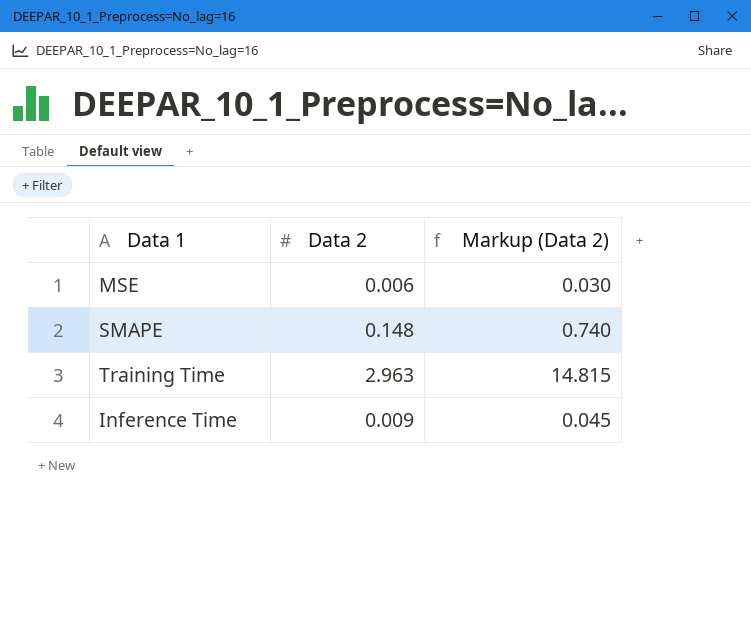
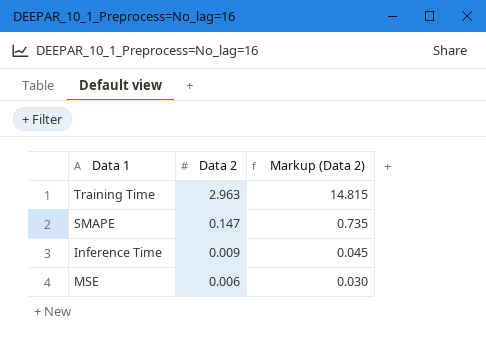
row order: none -> Data 2 descending
SMAPE | Data 2: 0.148 -> 0.147
SMAPE | Markup (Data 2): 0.740 -> 0.735

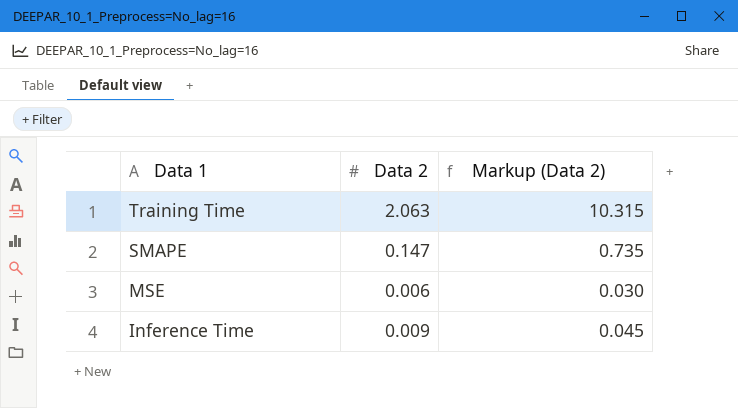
row order: Data 2 descending -> Data 1 descending
Training Time | Data 2: 2.963 -> 2.063
Training Time | Markup (Data 2): 14.815 -> 10.315

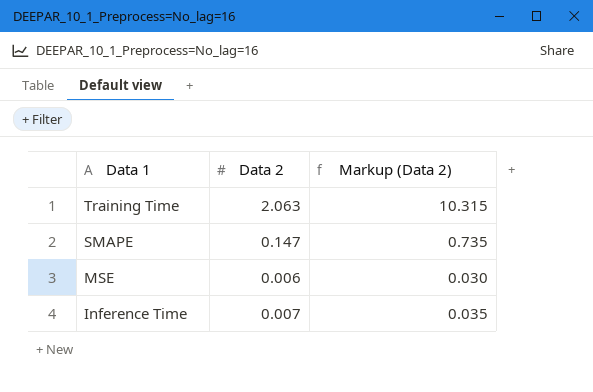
Inference Time | Data 2: 0.009 -> 0.007
Inference Time | Markup (Data 2): 0.045 -> 0.035

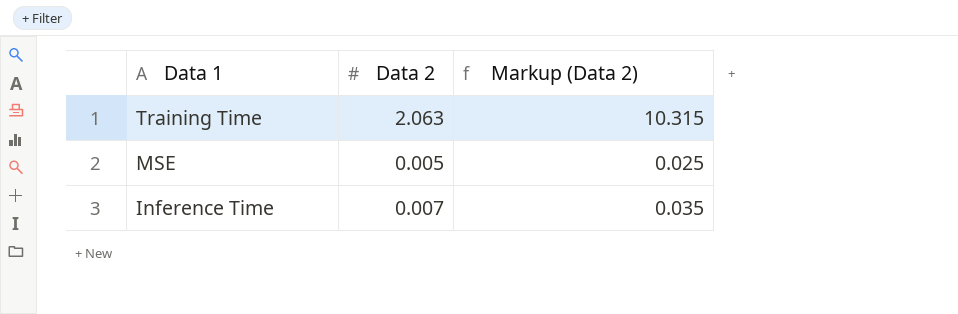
row SMAPE: 0.147 | 0.735 -> none
MSE | Data 2: 0.006 -> 0.005
MSE | Markup (Data 2): 0.030 -> 0.025

